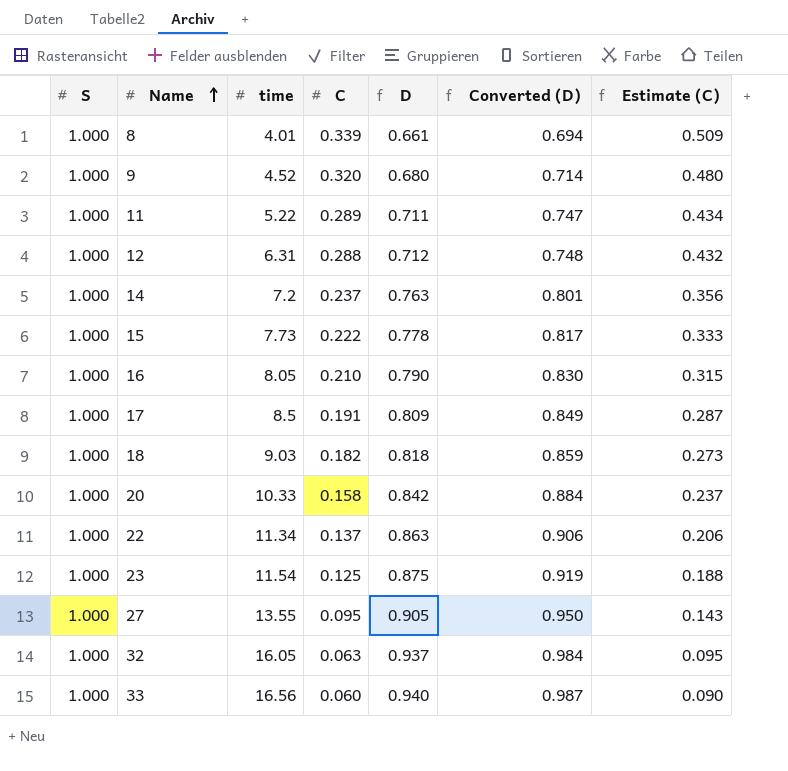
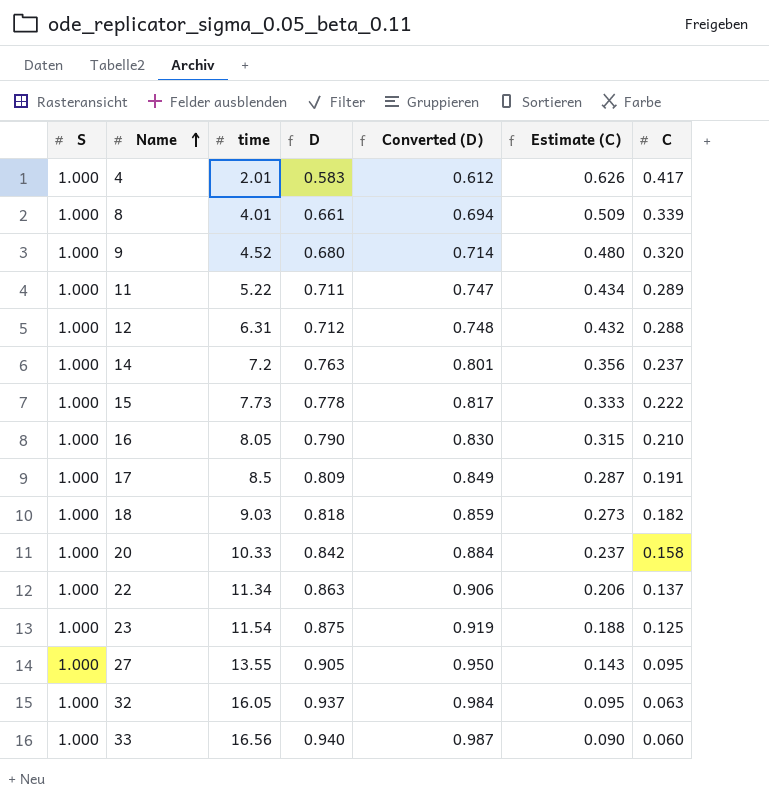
column C | position: 4 -> 7
row 4: none -> 1.000 | 2.01 | 0.583 | 0.612 | 0.626 | 0.417

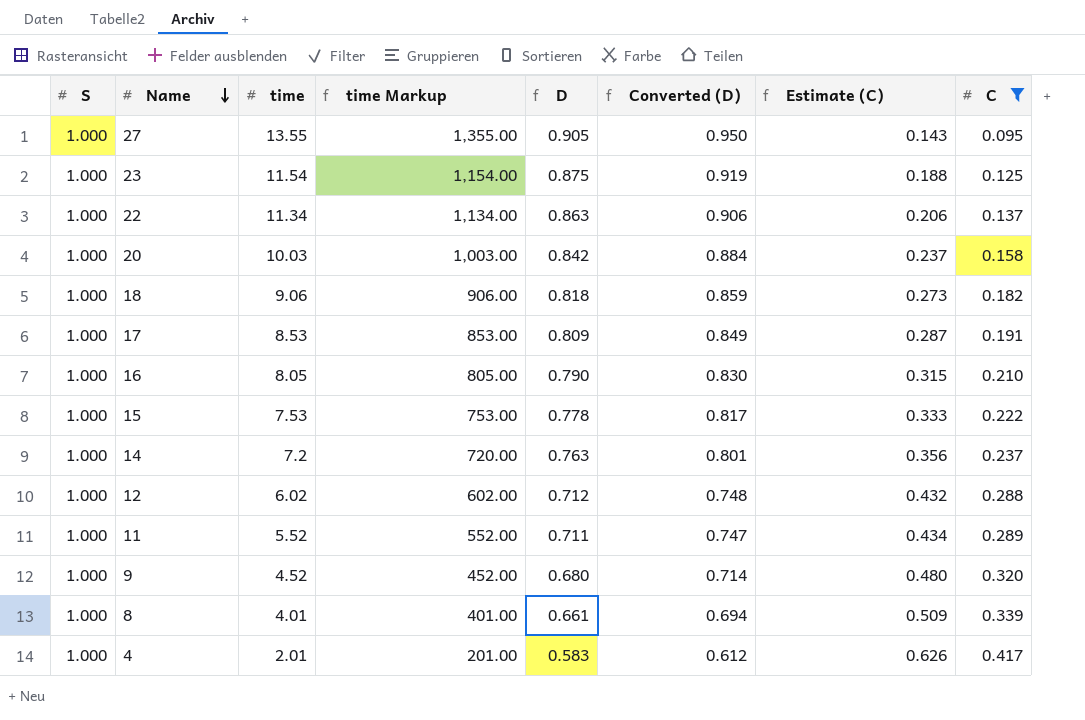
filter: none -> C >= 0.095
row order: Name ascending -> Name descending
column time Markup | formula: none -> [time] * 100
20 | time: 10.33 -> 10.03
18 | time: 9.03 -> 9.06
17 | time: 8.5 -> 8.53
15 | time: 7.73 -> 7.53
12 | time: 6.31 -> 6.02
11 | time: 5.22 -> 5.52

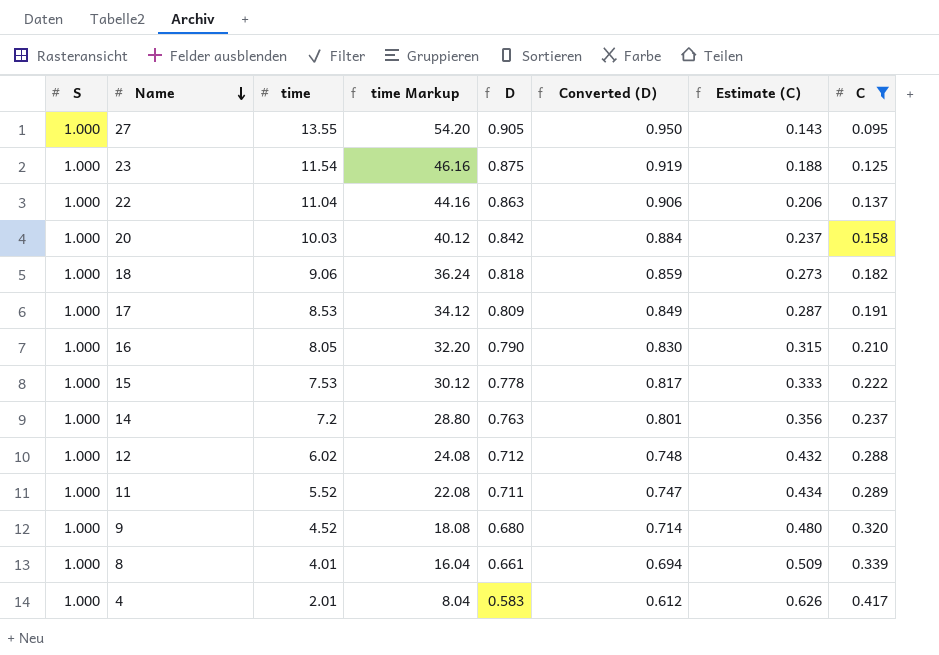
column time Markup | formula: [time] * 100 -> [time] * 4
22 | time: 11.34 -> 11.04

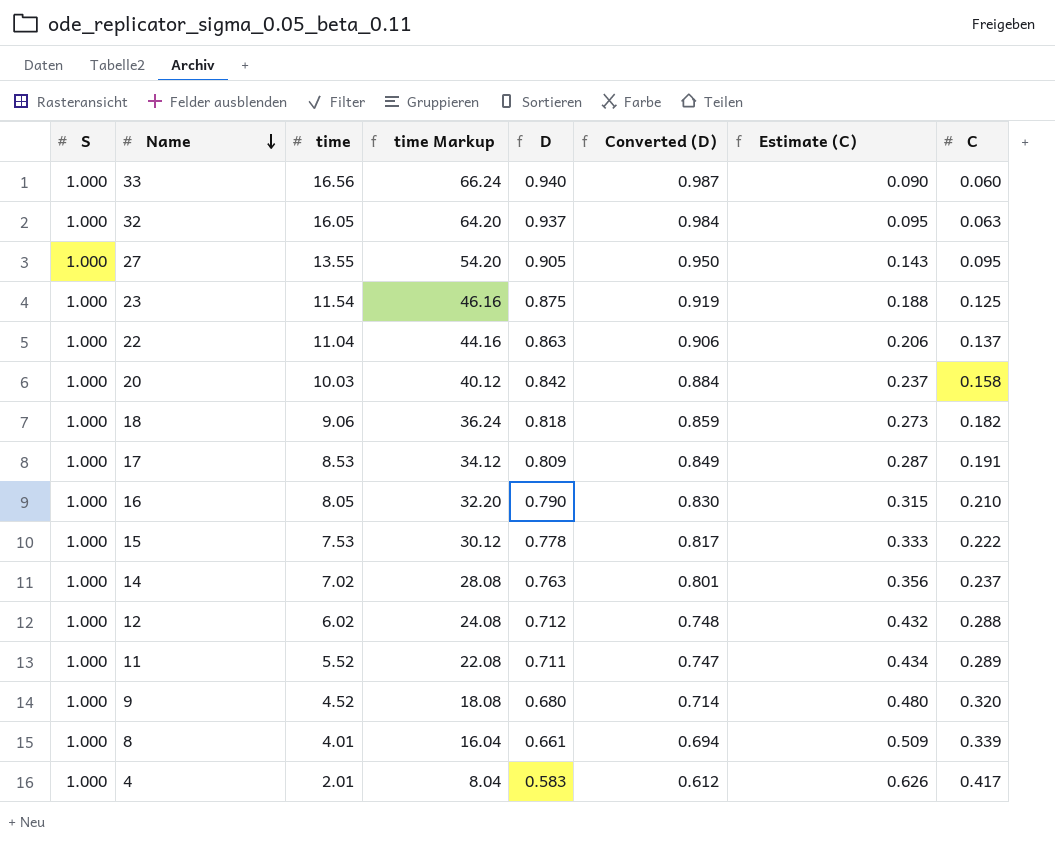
filter: C >= 0.095 -> none
14 | time: 7.2 -> 7.02
14 | time Markup: 28.80 -> 28.08

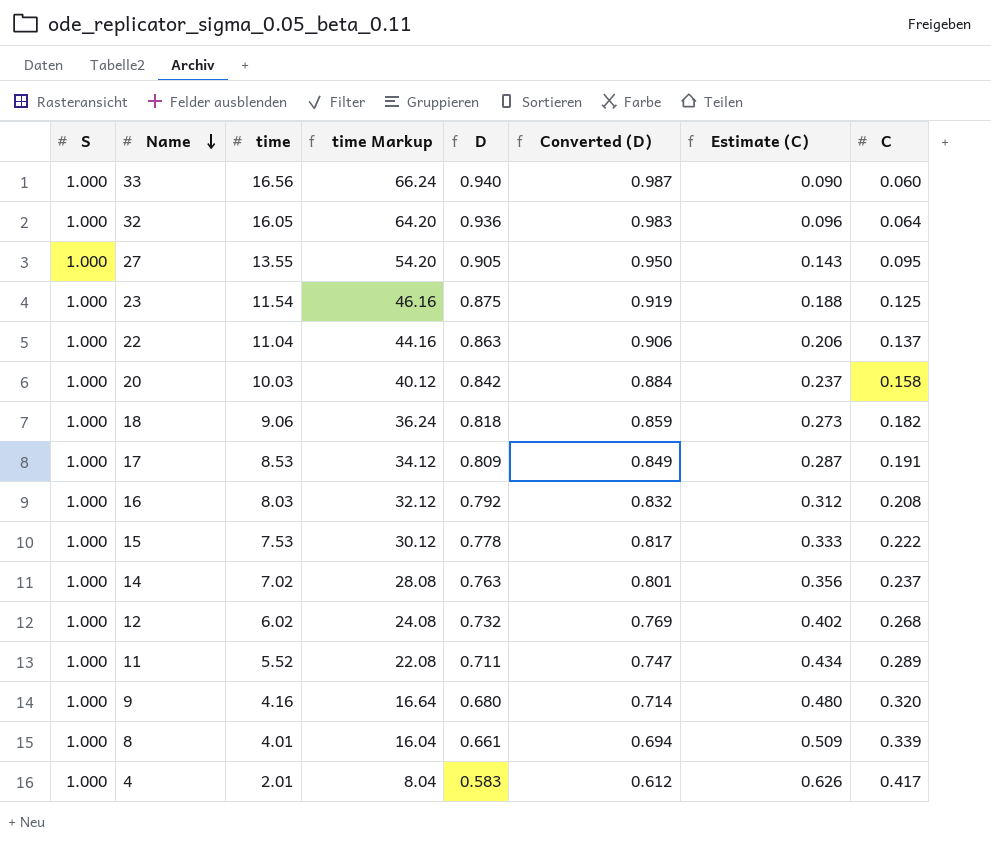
32 | D: 0.937 -> 0.936
32 | Converted (D): 0.984 -> 0.983
32 | Estimate (C): 0.095 -> 0.096
32 | C: 0.063 -> 0.064
16 | time: 8.05 -> 8.03
16 | time Markup: 32.20 -> 32.12
16 | D: 0.790 -> 0.792
16 | Converted (D): 0.830 -> 0.832
16 | Estimate (C): 0.315 -> 0.312
16 | C: 0.210 -> 0.208
12 | D: 0.712 -> 0.732
12 | Converted (D): 0.748 -> 0.769
12 | Estimate (C): 0.432 -> 0.402
12 | C: 0.288 -> 0.268
9 | time: 4.52 -> 4.16
9 | time Markup: 18.08 -> 16.64

